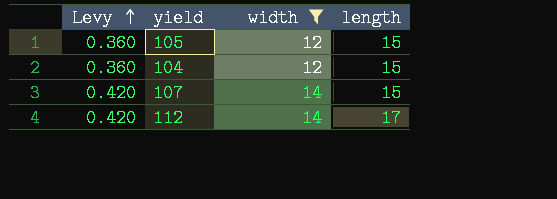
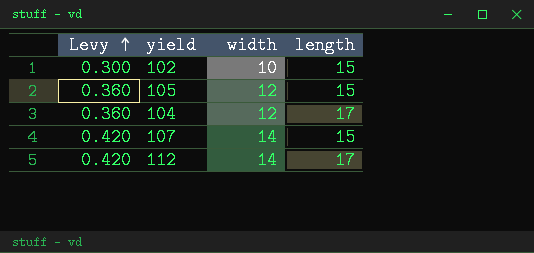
filter: width != 10 -> none
104 | length: 15 -> 17

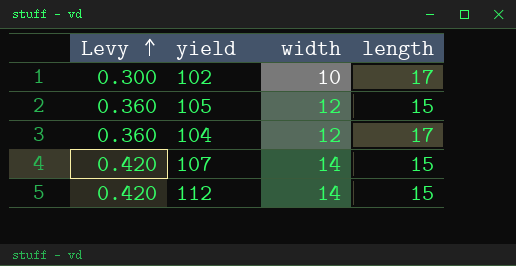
102 | length: 15 -> 17
112 | length: 17 -> 15

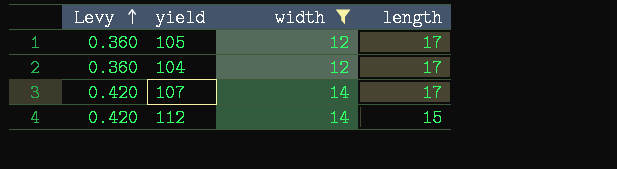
filter: none -> width != 10
105 | length: 15 -> 17
107 | length: 15 -> 17

